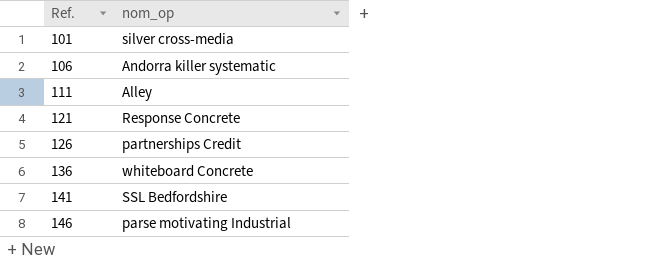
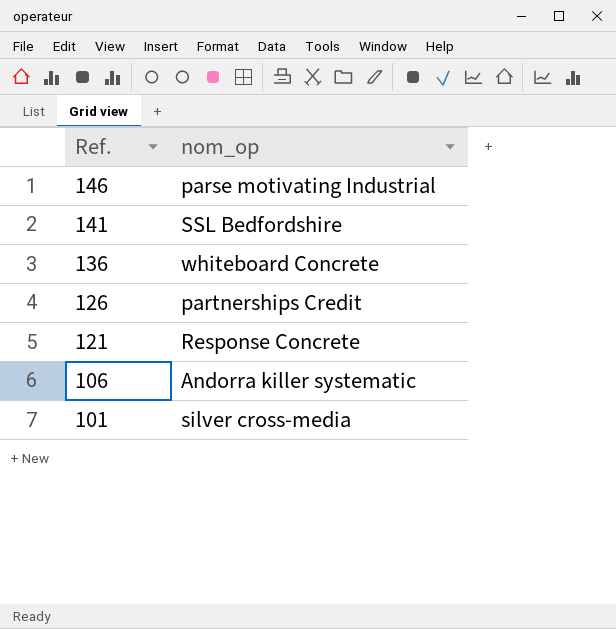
row order: Ref. ascending -> Ref. descending
row 111: Alley -> none

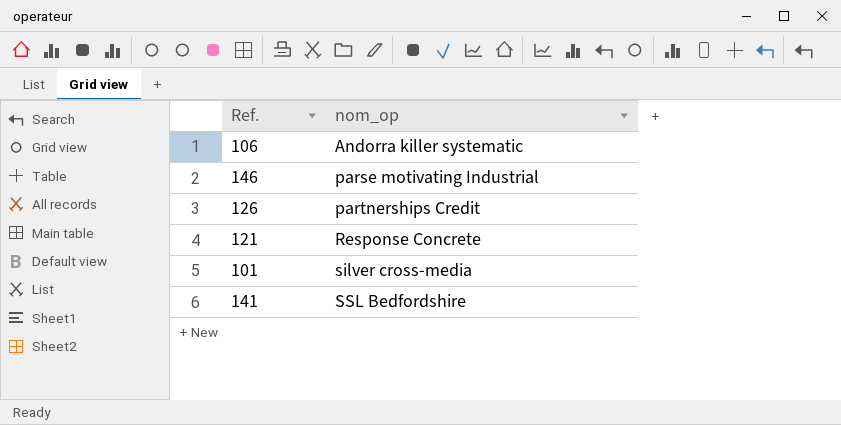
row order: Ref. descending -> nom_op ascending
row 136: whiteboard Concrete -> none

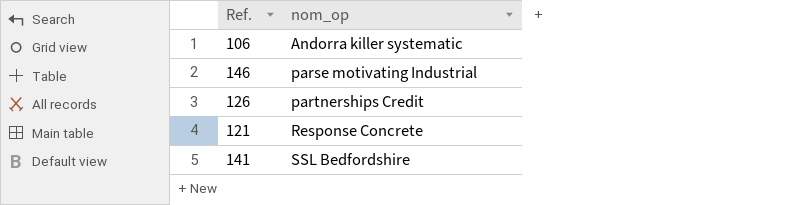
row 101: silver cross-media -> none

